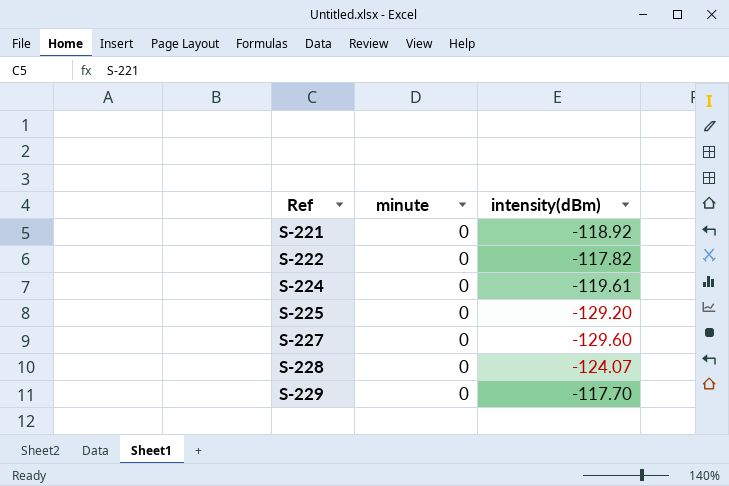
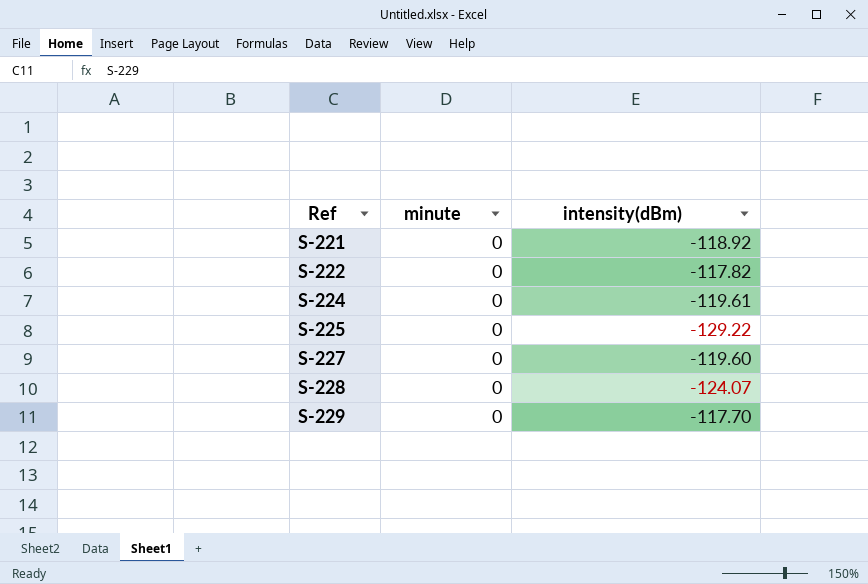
S-225 | intensity(dBm): -129.20 -> -129.22
S-227 | intensity(dBm): -129.60 -> -119.60

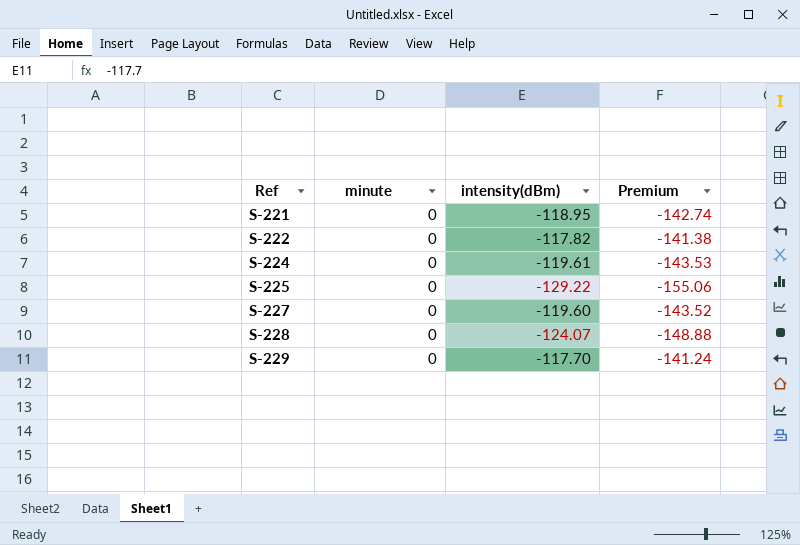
column Premium | formula: none -> [intensity(dBm)] * 1.2
S-221 | intensity(dBm): -118.92 -> -118.95

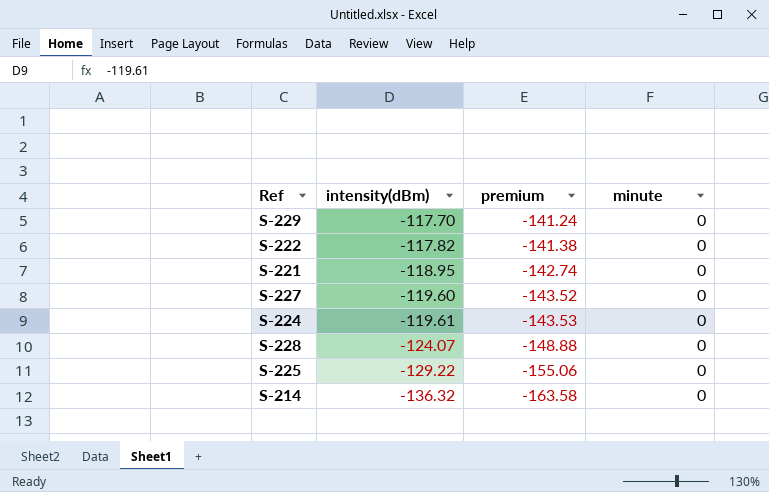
row order: Ref ascending -> intensity(dBm) descending
column name: Premium -> premium
column minute | position: 2 -> 4
row S-214: none -> -136.32 | -163.58 | 0

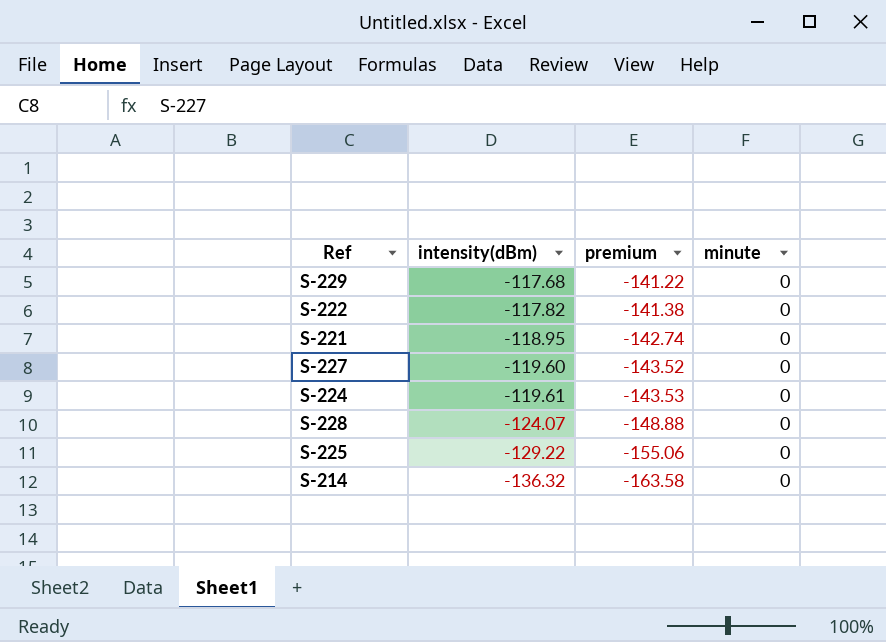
S-229 | intensity(dBm): -117.70 -> -117.68
S-229 | premium: -141.24 -> -141.22

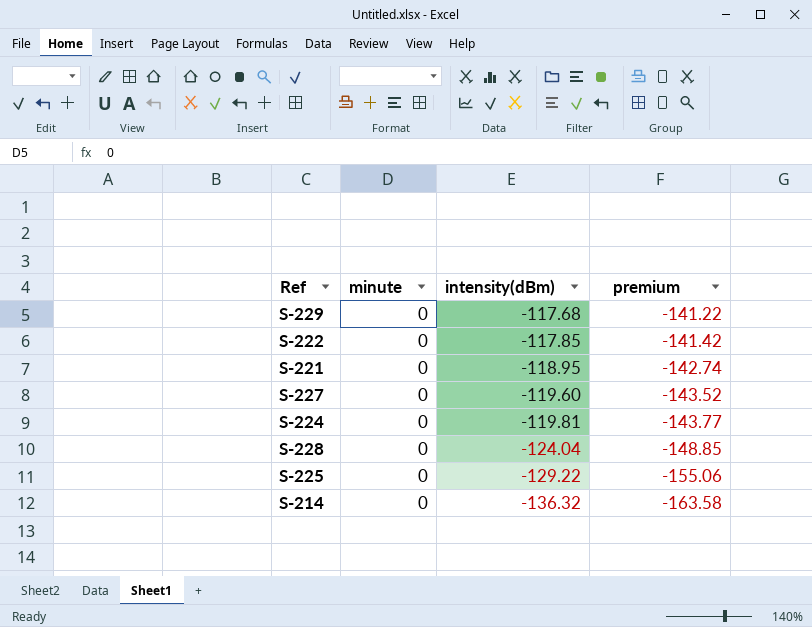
column minute | position: 4 -> 2
S-222 | intensity(dBm): -117.82 -> -117.85
S-222 | premium: -141.38 -> -141.42
S-224 | intensity(dBm): -119.61 -> -119.81
S-224 | premium: -143.53 -> -143.77
S-228 | intensity(dBm): -124.07 -> -124.04
S-228 | premium: -148.88 -> -148.85

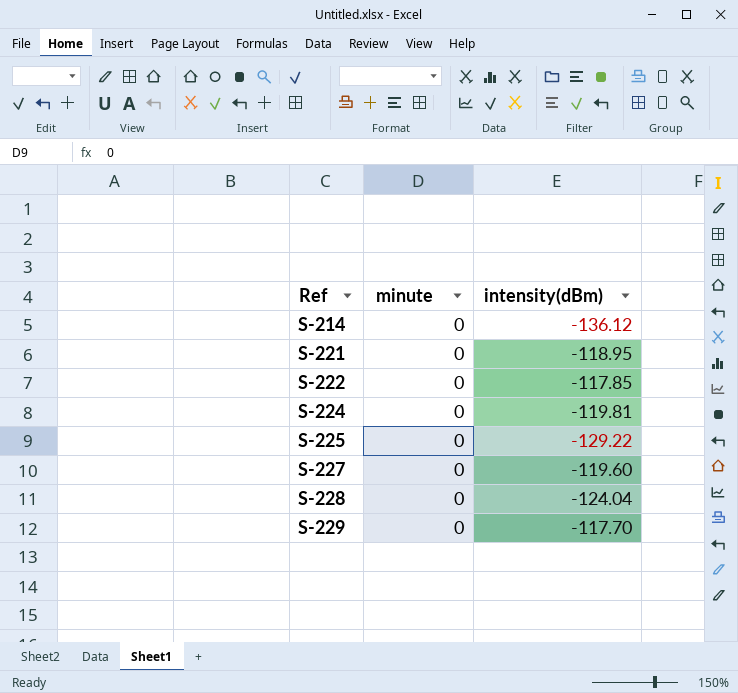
row order: intensity(dBm) descending -> Ref ascending
column premium | formula: [intensity(dBm)] * 1.2 -> none
S-214 | intensity(dBm): -136.32 -> -136.12
S-229 | intensity(dBm): -117.68 -> -117.70

